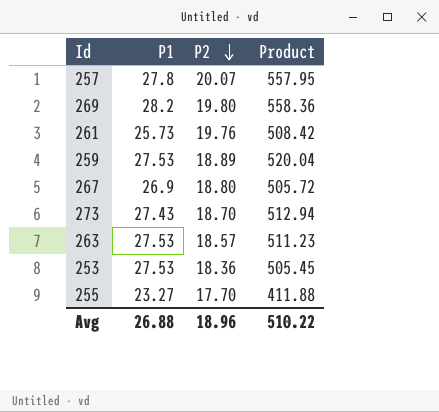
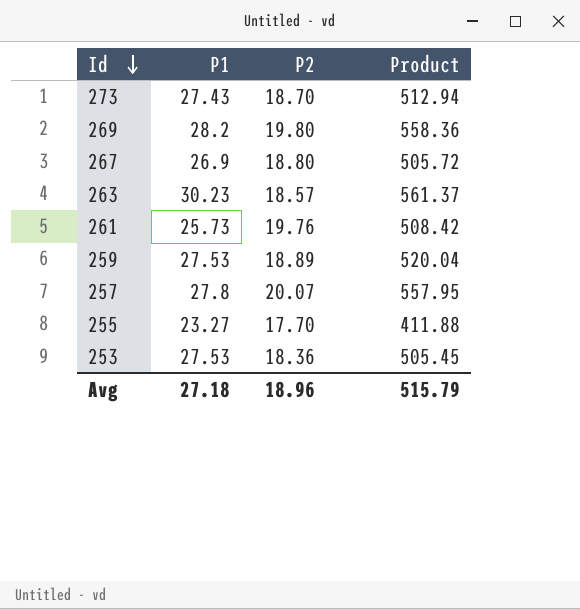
row order: P2 descending -> Id descending
263 | P1: 27.53 -> 30.23
263 | Product: 511.23 -> 561.37
Avg | P1: 26.88 -> 27.18
Avg | Product: 510.22 -> 515.79

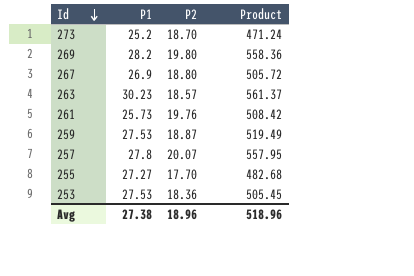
273 | P1: 27.43 -> 25.2
273 | Product: 512.94 -> 471.24
259 | P2: 18.89 -> 18.87
259 | Product: 520.04 -> 519.49
255 | P1: 23.27 -> 27.27
255 | Product: 411.88 -> 482.68
Avg | P1: 27.18 -> 27.38
Avg | Product: 515.79 -> 518.96

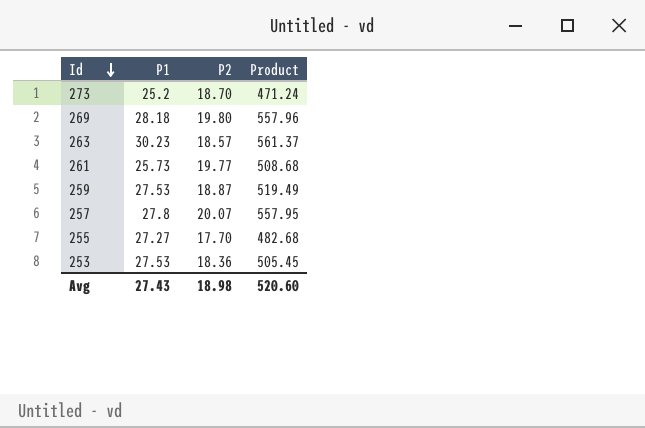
row 267: 26.9 | 18.80 | 505.72 -> none
269 | P1: 28.2 -> 28.18
269 | Product: 558.36 -> 557.96
261 | P2: 19.76 -> 19.77
261 | Product: 508.42 -> 508.68
Avg | P1: 27.38 -> 27.43
Avg | P2: 18.96 -> 18.98
Avg | Product: 518.96 -> 520.60

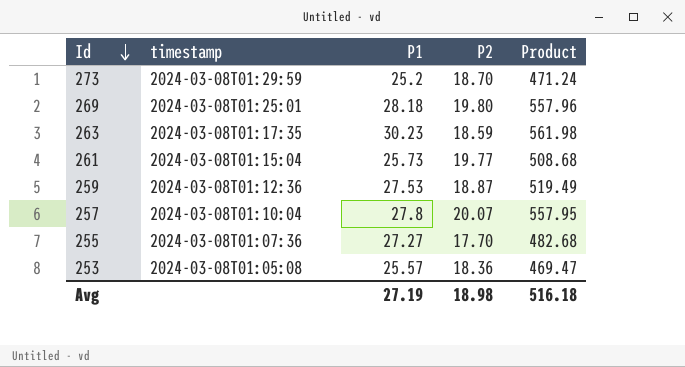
column timestamp | position: none -> 2
263 | P2: 18.57 -> 18.59
263 | Product: 561.37 -> 561.98
253 | P1: 27.53 -> 25.57
253 | Product: 505.45 -> 469.47
Avg | P1: 27.43 -> 27.19
Avg | Product: 520.60 -> 516.18

